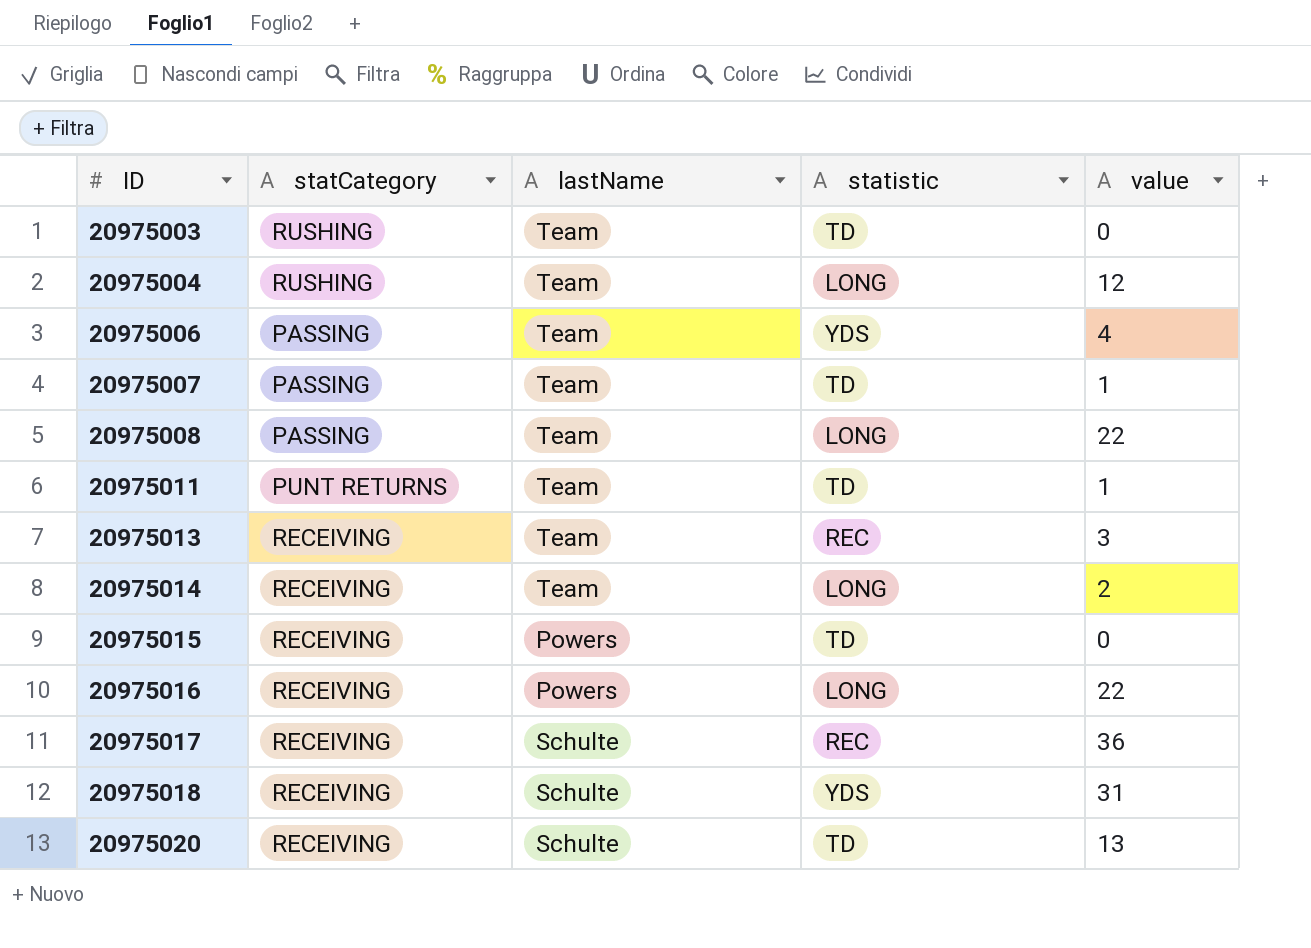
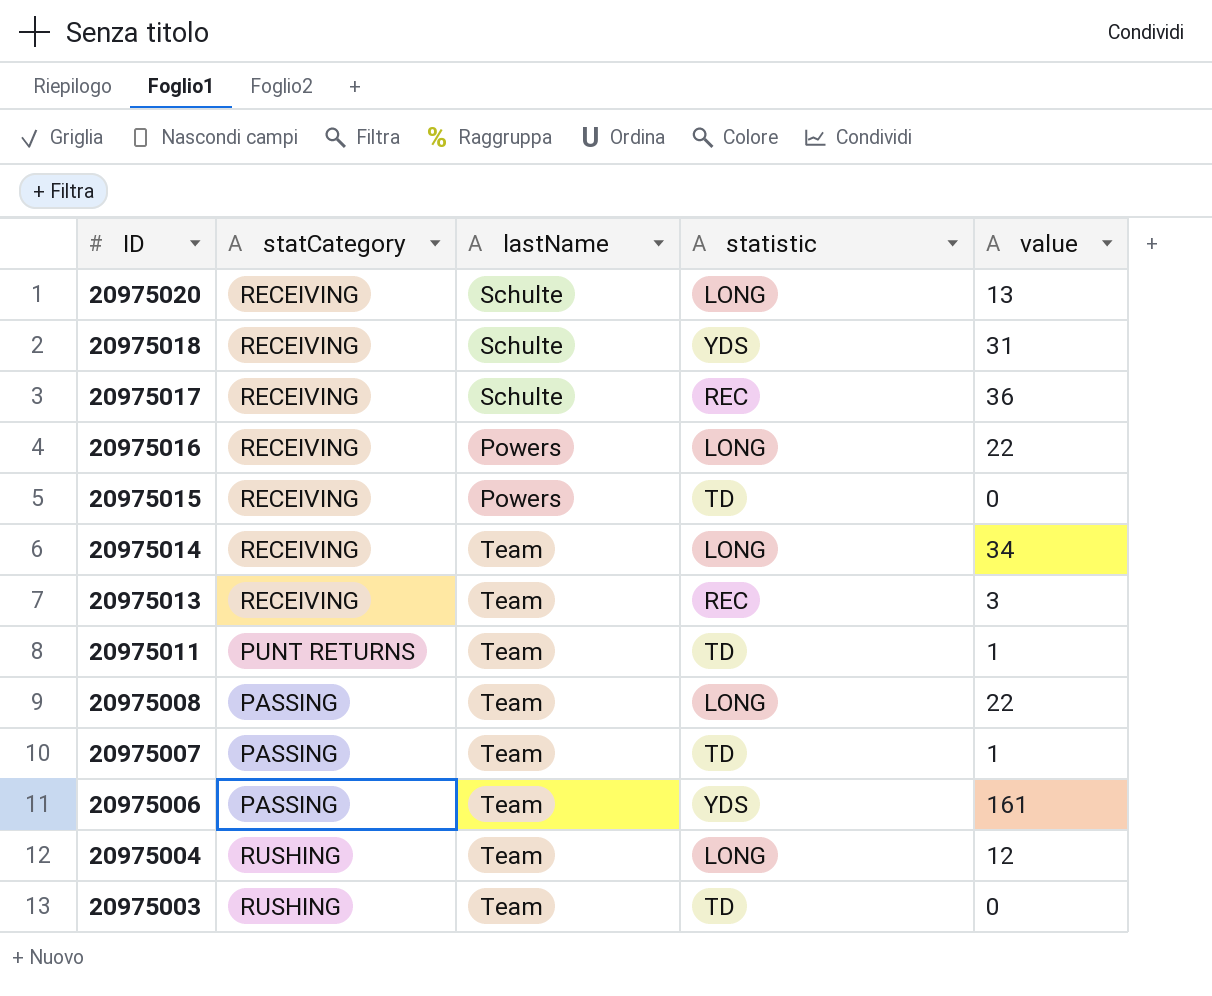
row order: ID ascending -> ID descending
20975020 | statistic: TD -> LONG
20975014 | value: 2 -> 34
20975006 | value: 4 -> 161

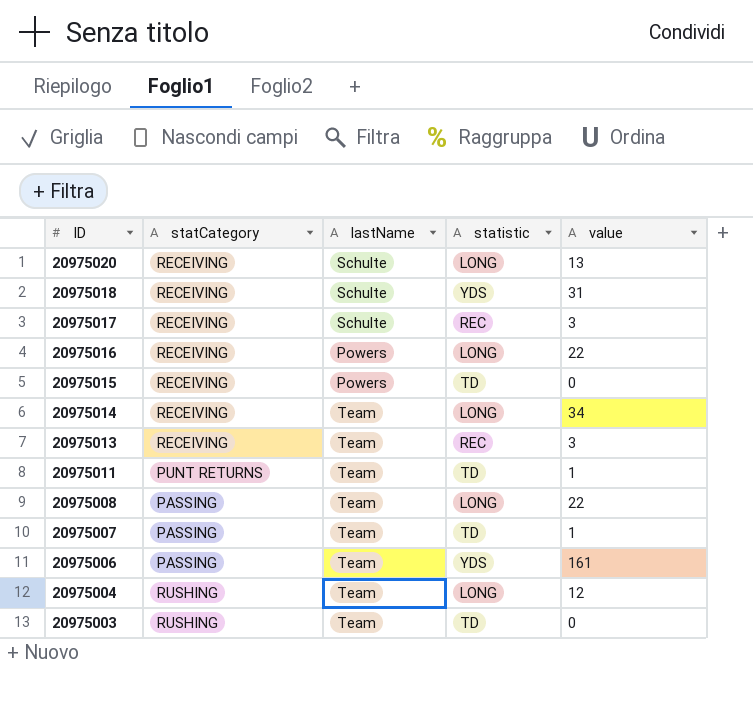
20975017 | value: 36 -> 3

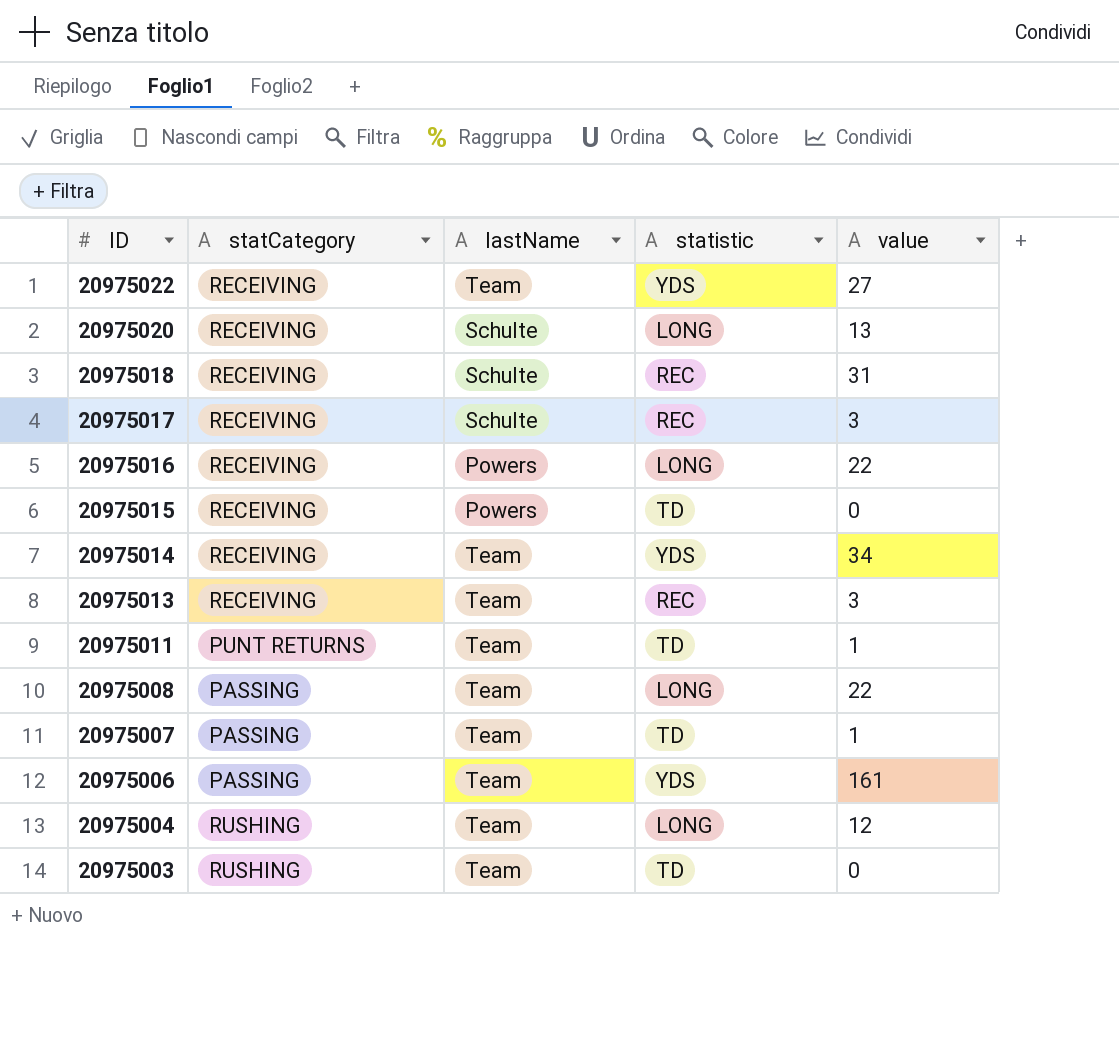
row 20975022: none -> RECEIVING | Team | YDS | 27
20975018 | statistic: YDS -> REC
20975014 | statistic: LONG -> YDS

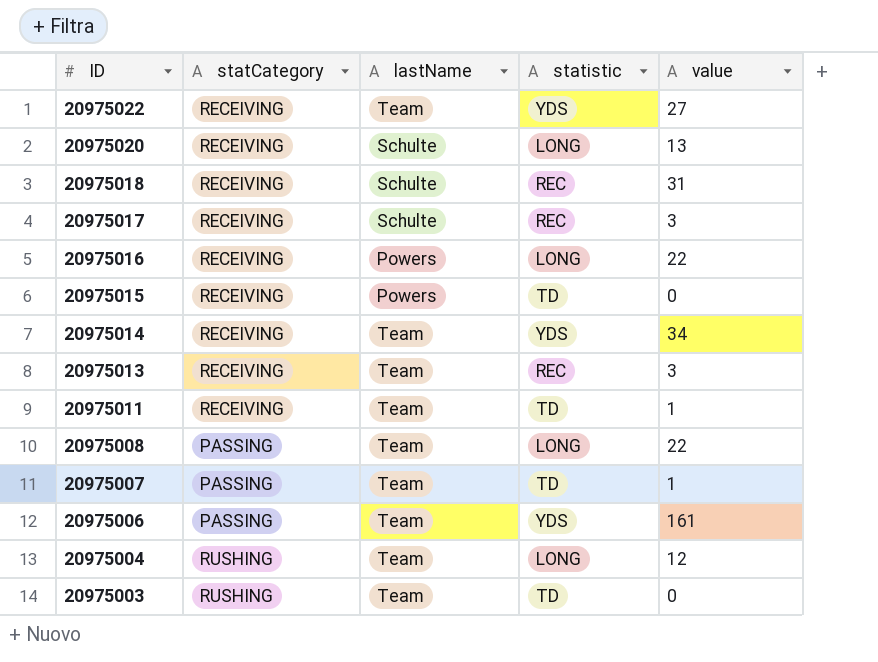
20975011 | statCategory: PUNT RETURNS -> RECEIVING

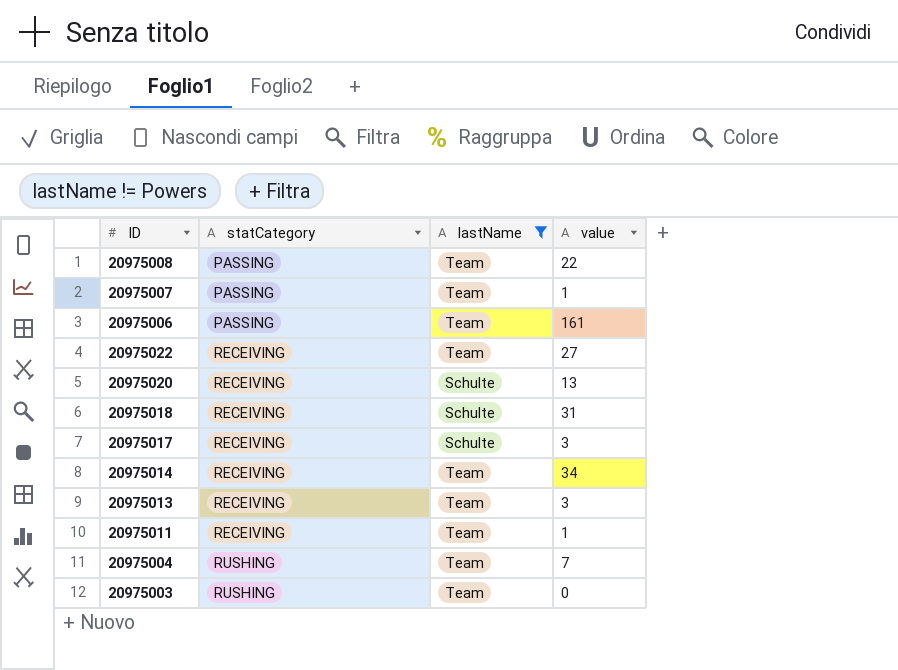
filter: none -> lastName != Powers
row order: ID descending -> statCategory ascending
column statistic | position: 4 -> none
20975004 | value: 12 -> 7

